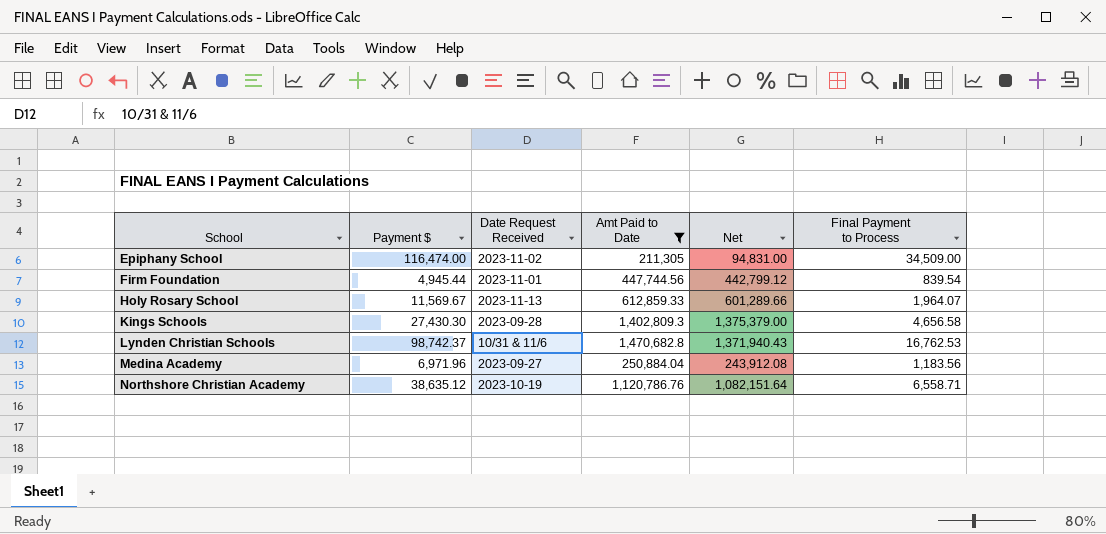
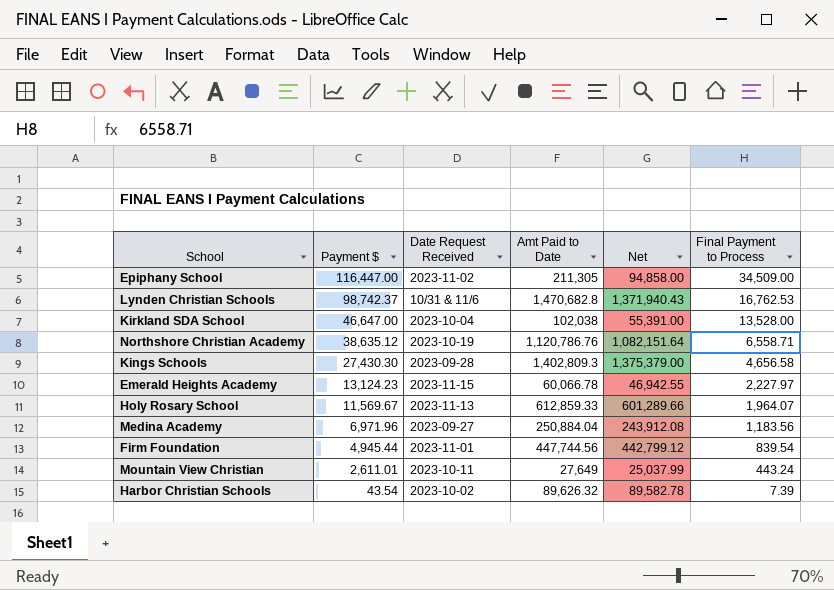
filter: Amt Paid to Date >= 211,305 -> none
row order: School ascending -> Payment $ descending
Epiphany School | Payment $: 116,474.00 -> 116,447.00
Epiphany School | Net: 94,831.00 -> 94,858.00

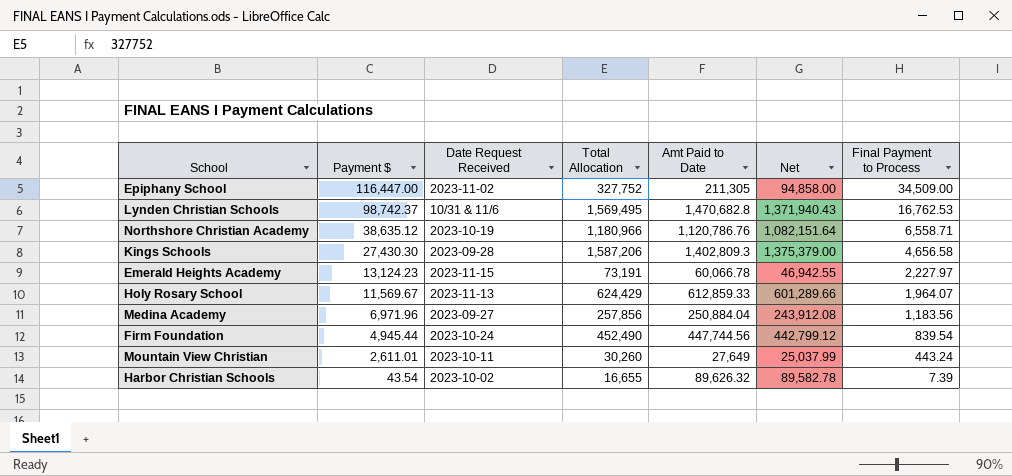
column Total Allocation | position: none -> 4
row Kirkland SDA School: 46,647.00 | 2023-10-04 | 102,038 | 55,391.00 | 13,528.00 -> none
Firm Foundation | Date Request Received: 2023-11-01 -> 2023-10-24

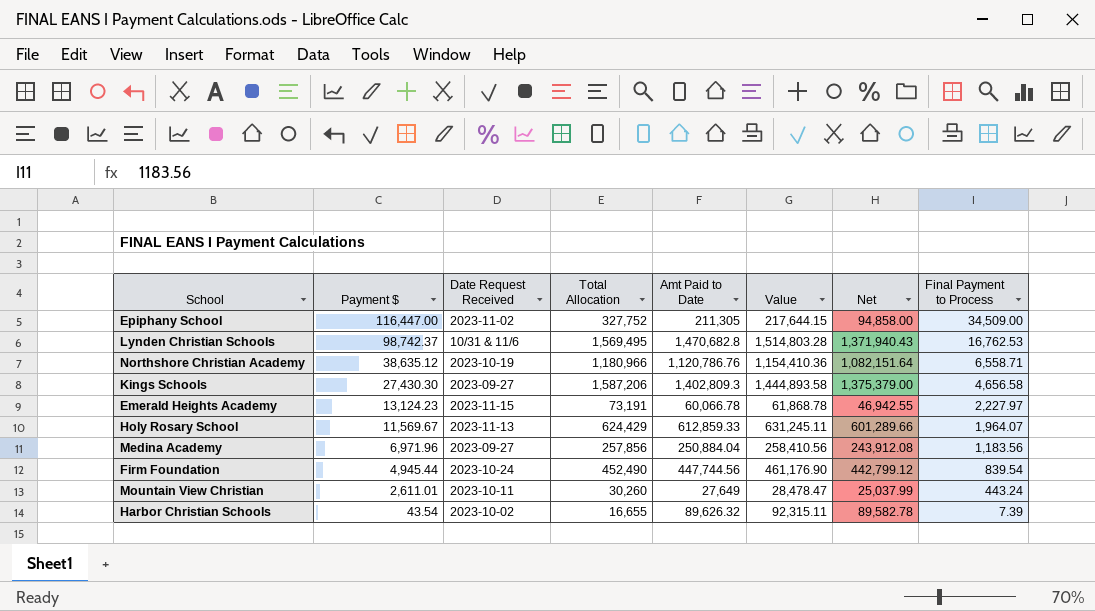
column Value | formula: none -> [Amt Paid to Date] * 1.03
Kings Schools | Date Request Received: 2023-09-28 -> 2023-09-27

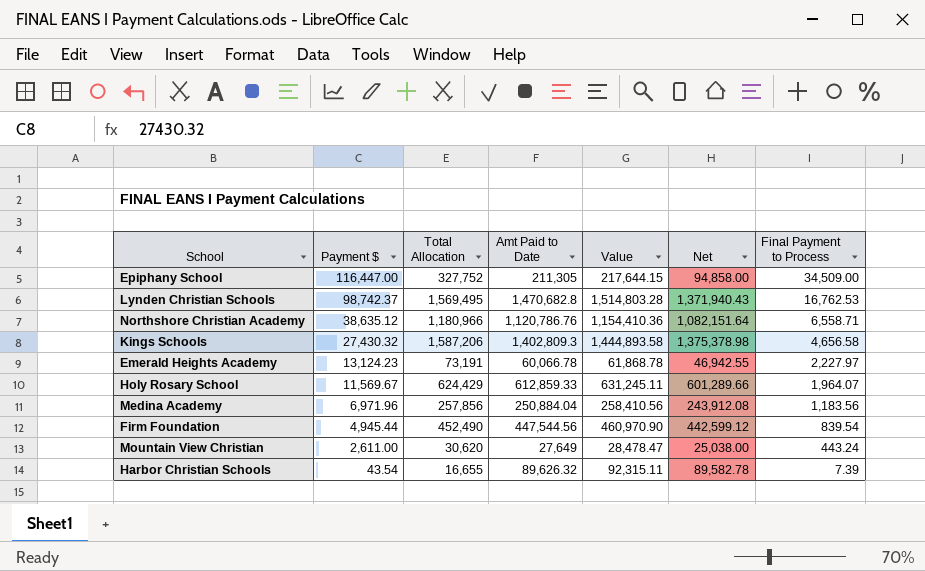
column Date Request Received | position: 3 -> none
Kings Schools | Payment $: 27,430.30 -> 27,430.32
Kings Schools | Net: 1,375,379.00 -> 1,375,378.98
Firm Foundation | Amt Paid to Date: 447,744.56 -> 447,544.56
Firm Foundation | Value: 461,176.90 -> 460,970.90
Firm Foundation | Net: 442,799.12 -> 442,599.12
Mountain View Christian | Payment $: 2,611.01 -> 2,611.00
Mountain View Christian | Total Allocation: 30,260 -> 30,620
Mountain View Christian | Net: 25,037.99 -> 25,038.00

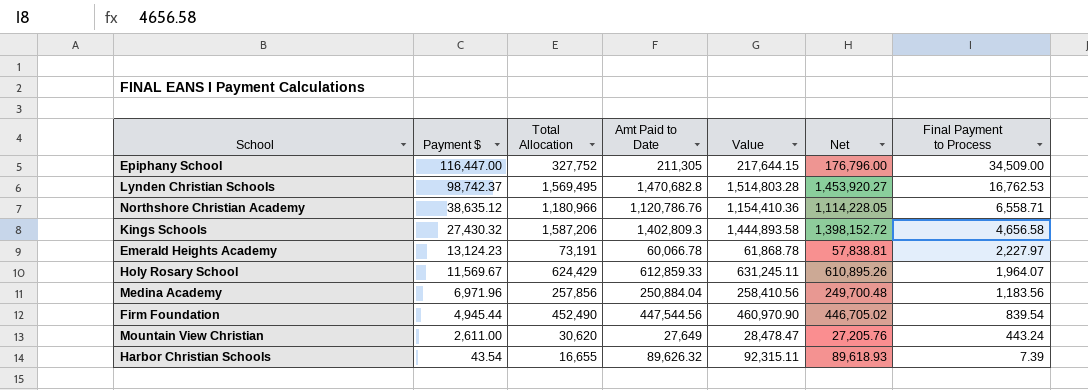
column Net | formula: [Amt Paid to Date] - [Payment $] -> [Amt Paid to Date] - [Final Payment to Process]

